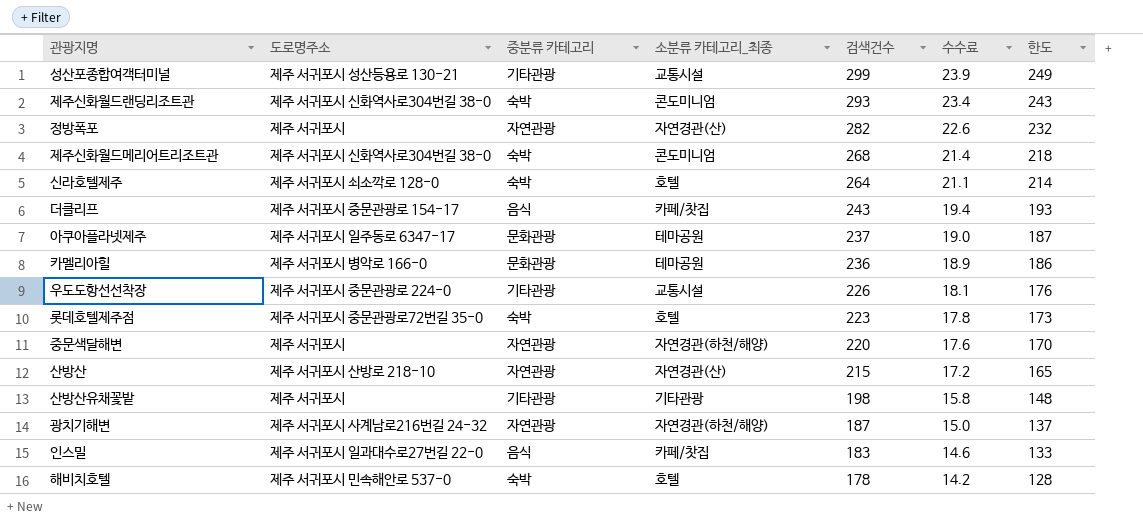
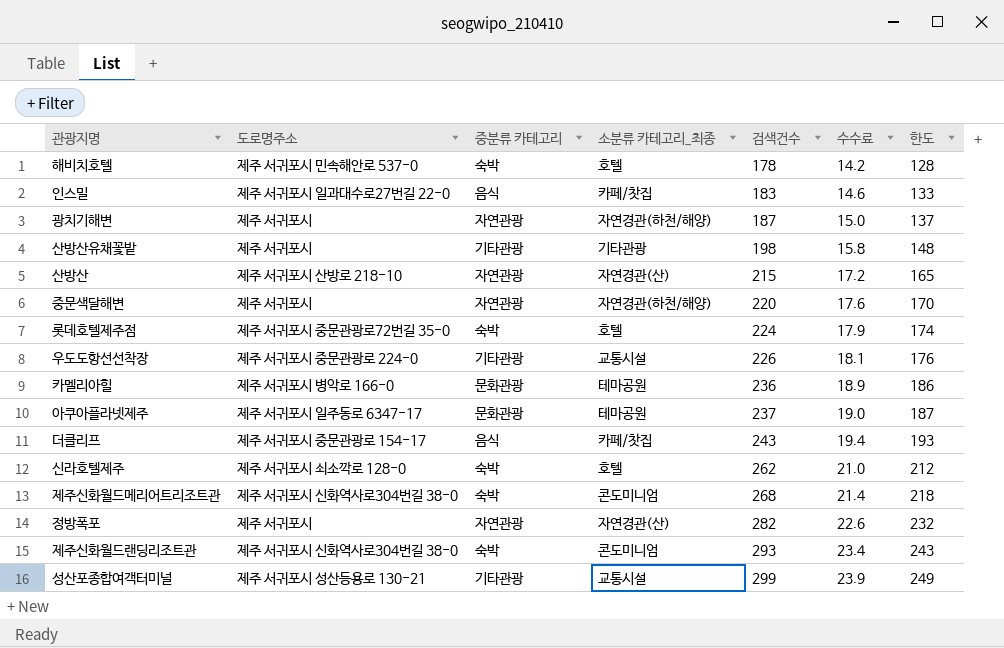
row order: 검색건수 descending -> 검색건수 ascending
광치기해변 | 도로명주소: 제주 서귀포시 사계남로216번길 24-32 -> 제주 서귀포시
롯데호텔제주점 | 검색건수: 223 -> 224
롯데호텔제주점 | 수수료: 17.8 -> 17.9
롯데호텔제주점 | 한도: 173 -> 174
신라호텔제주 | 검색건수: 264 -> 262
신라호텔제주 | 수수료: 21.1 -> 21.0
신라호텔제주 | 한도: 214 -> 212

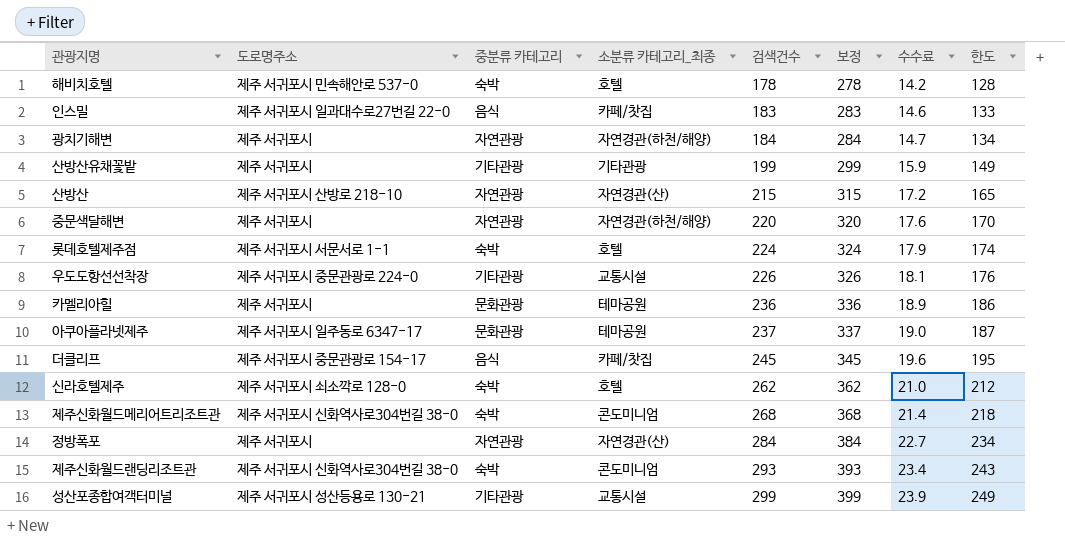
column 보정 | formula: none -> [검색건수] + 100
광치기해변 | 검색건수: 187 -> 184
광치기해변 | 수수료: 15.0 -> 14.7
광치기해변 | 한도: 137 -> 134
산방산유채꽃밭 | 검색건수: 198 -> 199
산방산유채꽃밭 | 수수료: 15.8 -> 15.9
산방산유채꽃밭 | 한도: 148 -> 149
롯데호텔제주점 | 도로명주소: 제주 서귀포시 중문관광로72번길 35-0 -> 제주 서귀포시 서문서로 1-1
카멜리아힐 | 도로명주소: 제주 서귀포시 병악로 166-0 -> 제주 서귀포시
더클리프 | 검색건수: 243 -> 245
더클리프 | 수수료: 19.4 -> 19.6
더클리프 | 한도: 193 -> 195
정방폭포 | 검색건수: 282 -> 284
정방폭포 | 수수료: 22.6 -> 22.7
정방폭포 | 한도: 232 -> 234

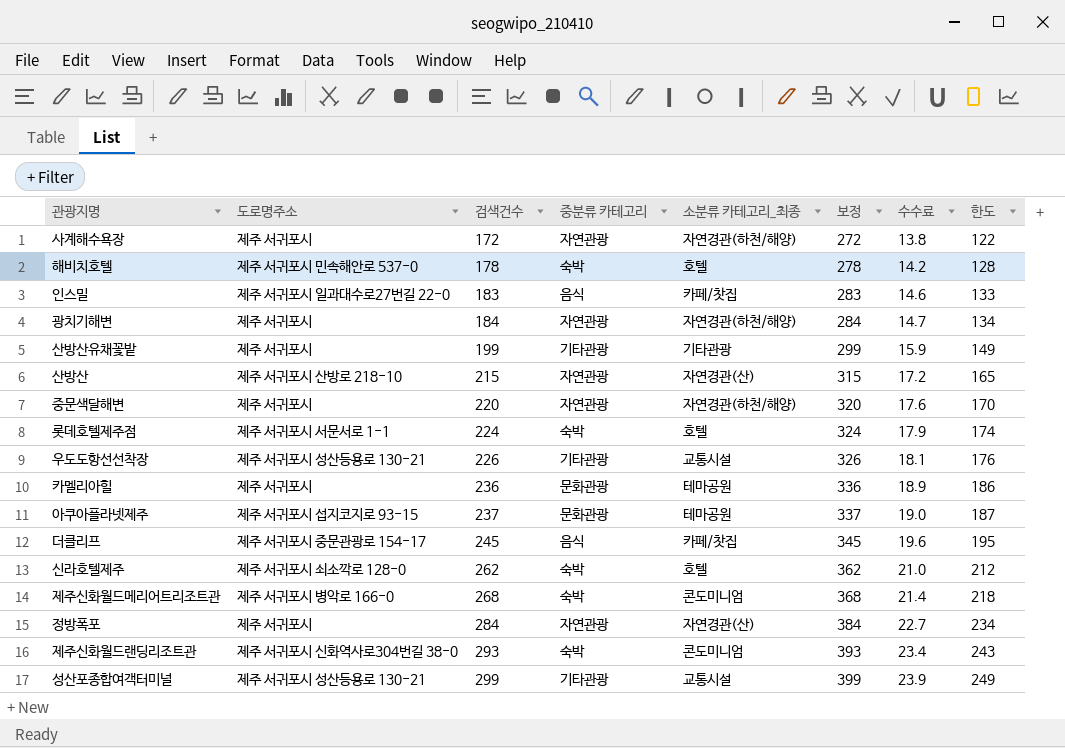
column 검색건수 | position: 5 -> 3
row 사계해수욕장: none -> 제주 서귀포시 | 172 | 자연관광 | 자연경관(하천/해양) | 272 | 13.8 | 122
우도도항선선착장 | 도로명주소: 제주 서귀포시 중문관광로 224-0 -> 제주 서귀포시 성산등용로 130-21
아쿠아플라넷제주 | 도로명주소: 제주 서귀포시 일주동로 6347-17 -> 제주 서귀포시 섭지코지로 93-15
제주신화월드메리어트리조트관 | 도로명주소: 제주 서귀포시 신화역사로304번길 38-0 -> 제주 서귀포시 병악로 166-0

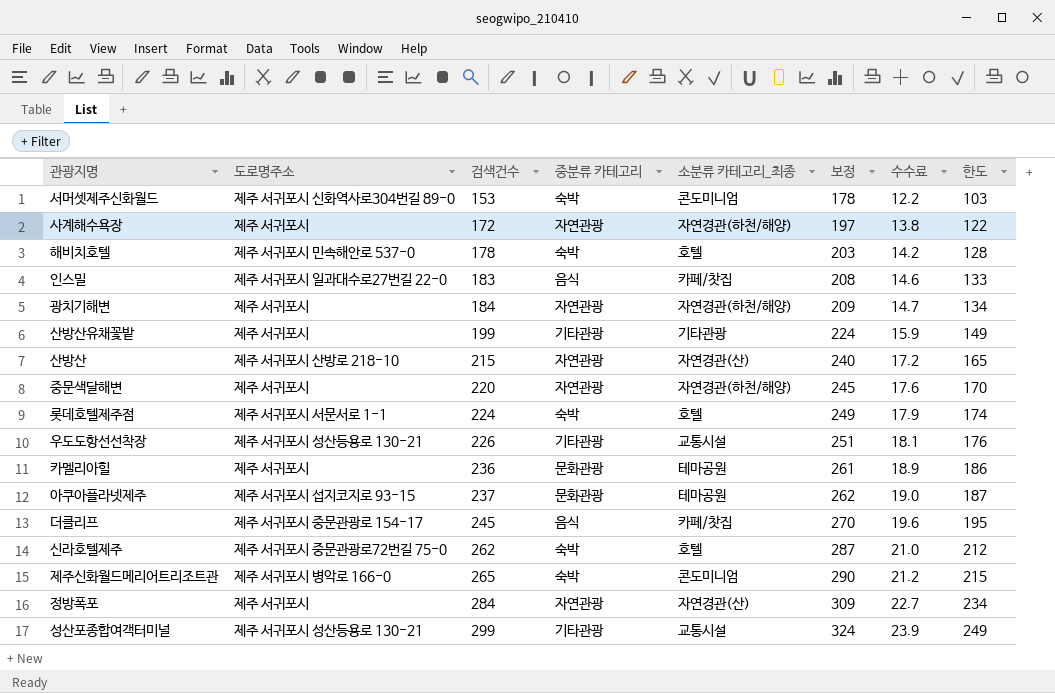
column 보정 | formula: [검색건수] + 100 -> [검색건수] + 25
row 제주신화월드랜딩리조트관: 제주 서귀포시 신화역사로304번길 38-0 | 293 | 숙박 | 콘도미니엄 | 393 | 23.4 | 243 -> none
row 서머셋제주신화월드: none -> 제주 서귀포시 신화역사로304번길 89-0 | 153 | 숙박 | 콘도미니엄 | 178 | 12.2 | 103
신라호텔제주 | 도로명주소: 제주 서귀포시 쇠소깍로 128-0 -> 제주 서귀포시 중문관광로72번길 75-0
제주신화월드메리어트리조트관 | 검색건수: 268 -> 265
제주신화월드메리어트리조트관 | 수수료: 21.4 -> 21.2
제주신화월드메리어트리조트관 | 한도: 218 -> 215

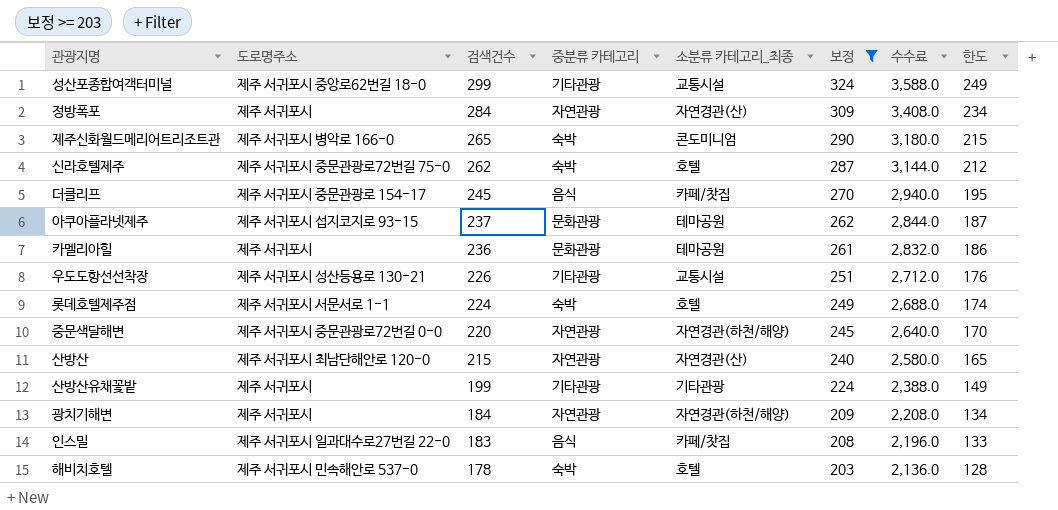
filter: none -> 보정 >= 203
row order: 검색건수 ascending -> 검색건수 descending
column 수수료 | formula: [검색건수] * 0.08 -> [검색건수] * 12
성산포종합여객터미널 | 도로명주소: 제주 서귀포시 성산등용로 130-21 -> 제주 서귀포시 중앙로62번길 18-0
중문색달해변 | 도로명주소: 제주 서귀포시 -> 제주 서귀포시 중문관광로72번길 0-0
산방산 | 도로명주소: 제주 서귀포시 산방로 218-10 -> 제주 서귀포시 최남단해안로 120-0

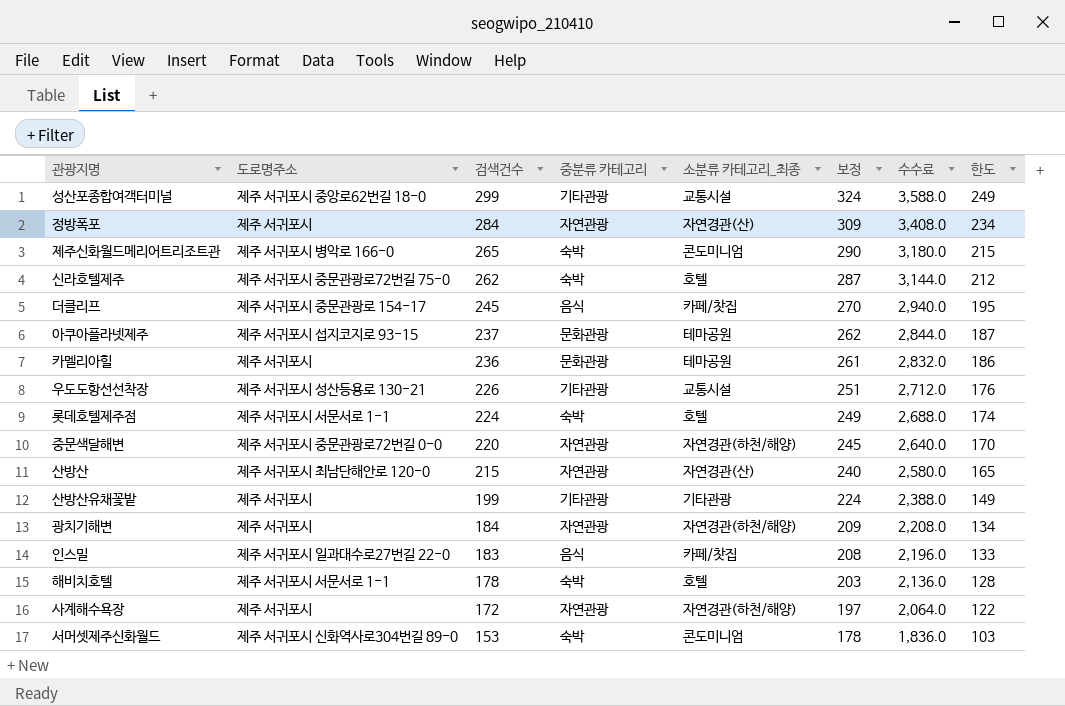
filter: 보정 >= 203 -> none
해비치호텔 | 도로명주소: 제주 서귀포시 민속해안로 537-0 -> 제주 서귀포시 서문서로 1-1

